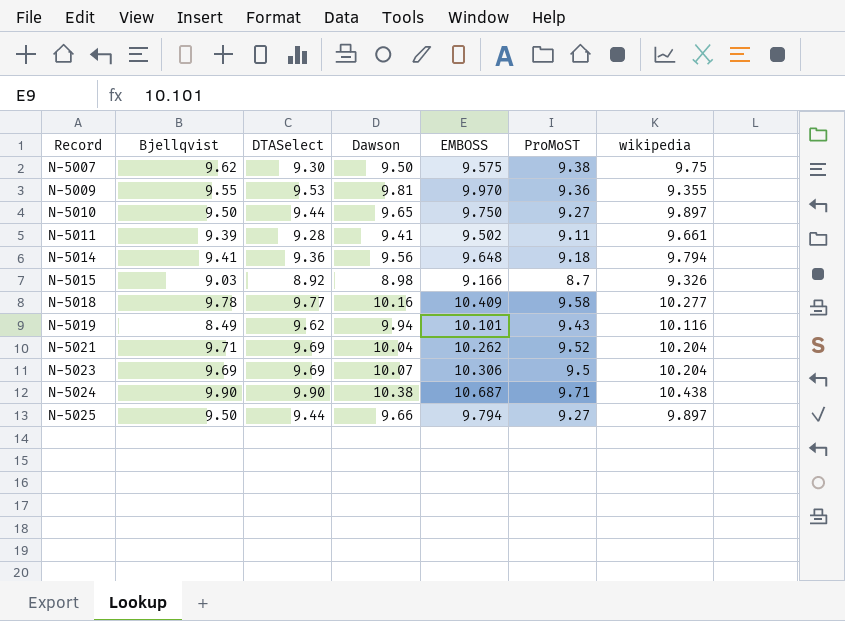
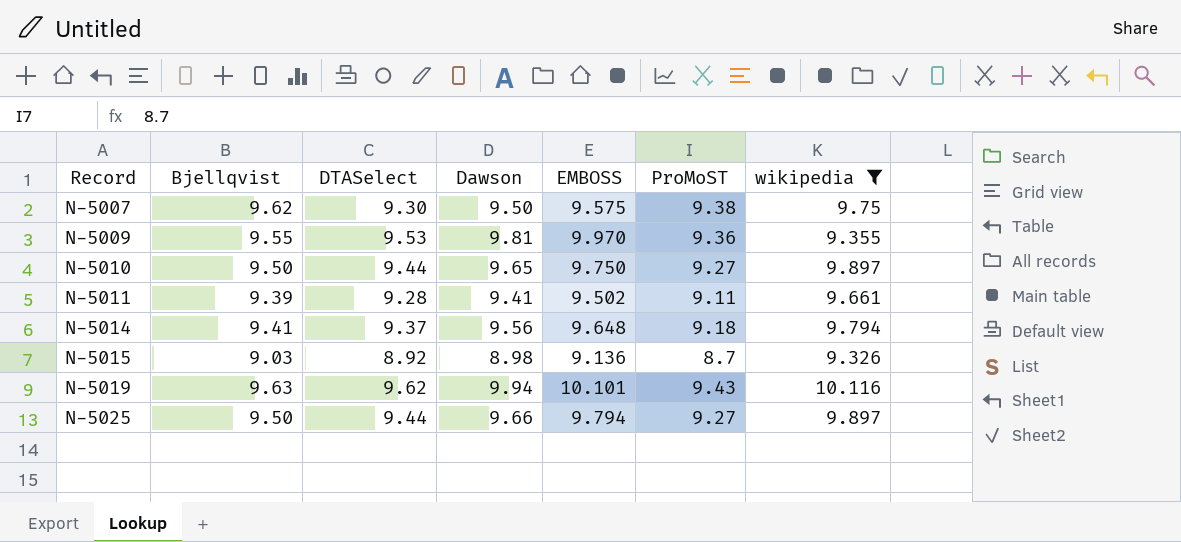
filter: none -> wikipedia <= 10.116
N-5014 | DTASelect: 9.36 -> 9.37
N-5015 | EMBOSS: 9.166 -> 9.136
N-5019 | Bjellqvist: 8.49 -> 9.63

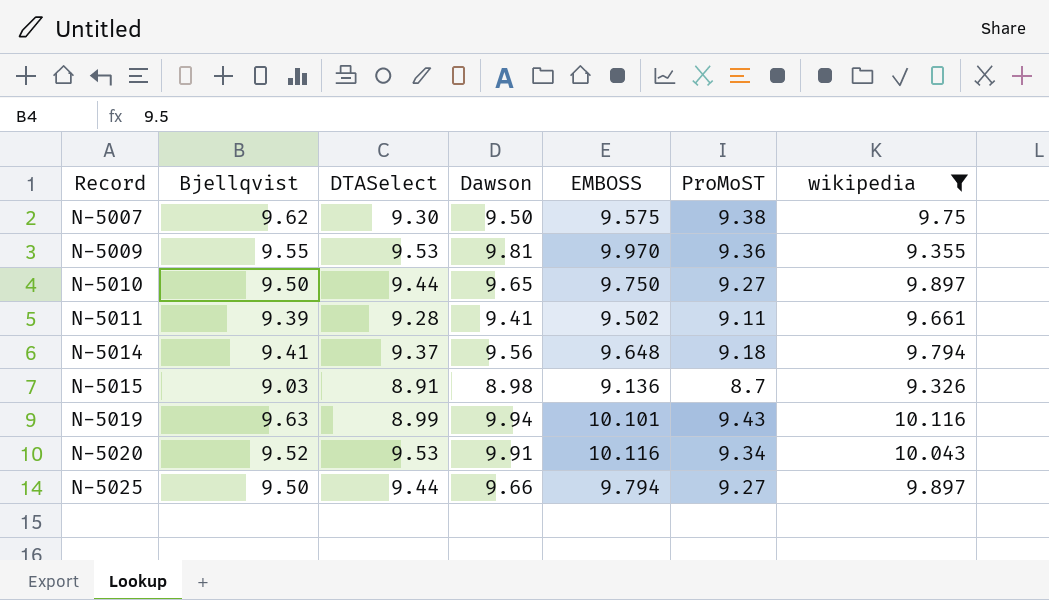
N-5015 | DTASelect: 8.92 -> 8.91
N-5019 | DTASelect: 9.62 -> 8.99
row N-5020: none -> 9.52 | 9.53 | 9.91 | 10.116 | 9.34 | 10.043

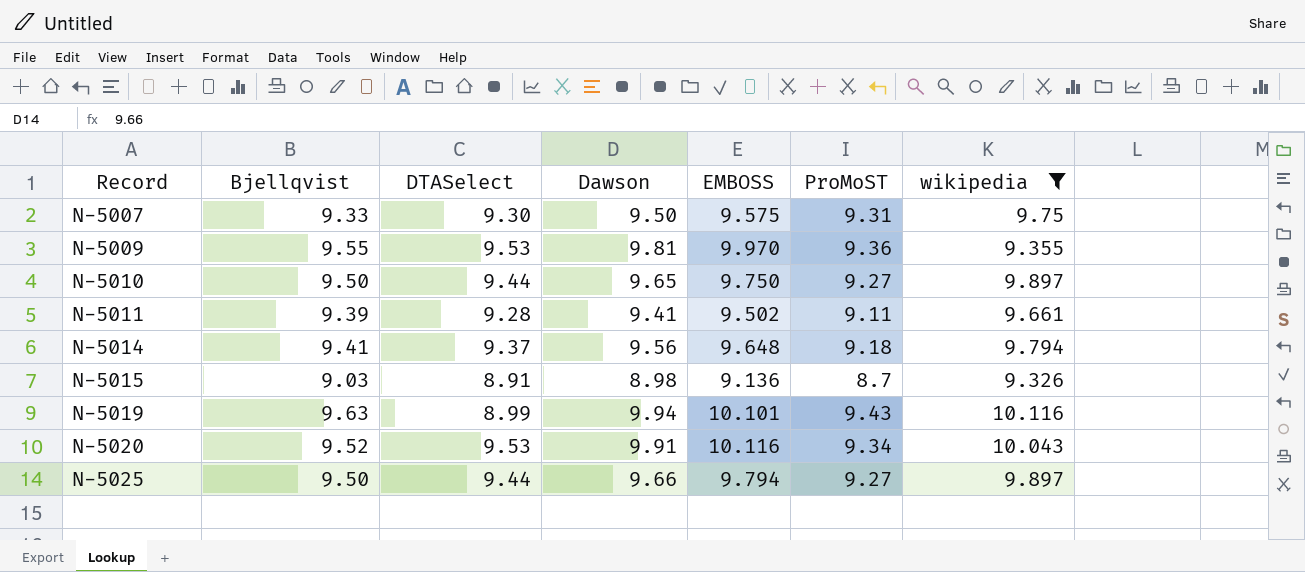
N-5007 | Bjellqvist: 9.62 -> 9.33
N-5007 | ProMoST: 9.38 -> 9.31

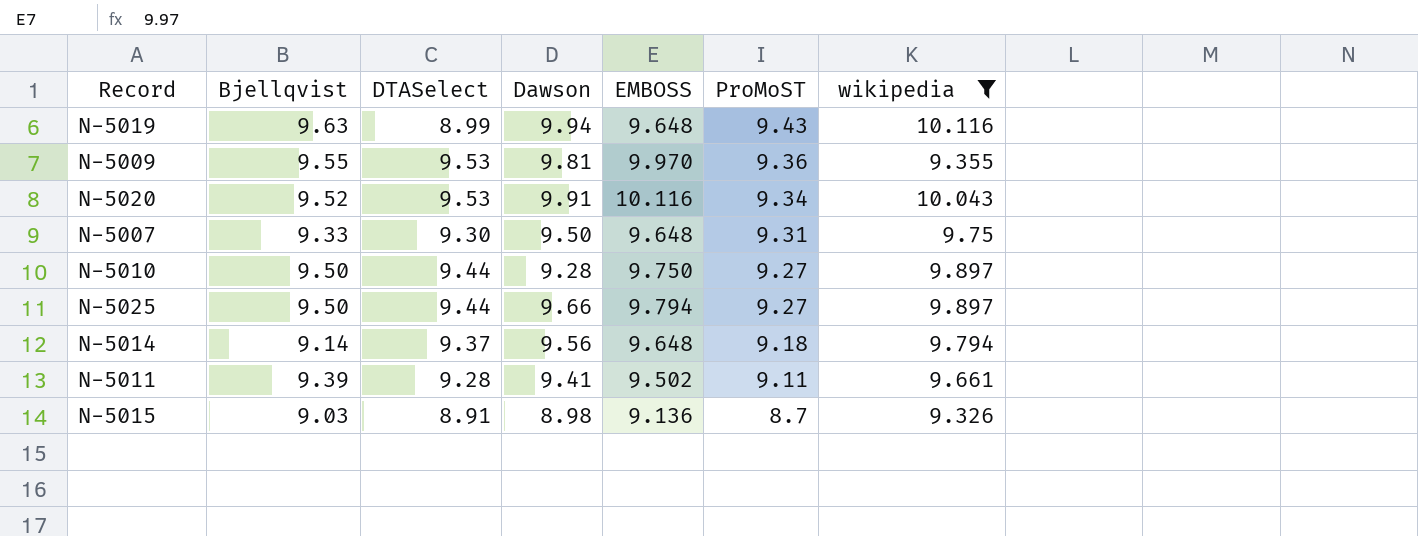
row order: Record ascending -> ProMoST descending
N-5019 | EMBOSS: 10.101 -> 9.648
N-5007 | EMBOSS: 9.575 -> 9.648
N-5010 | Dawson: 9.65 -> 9.28
N-5014 | Bjellqvist: 9.41 -> 9.14

